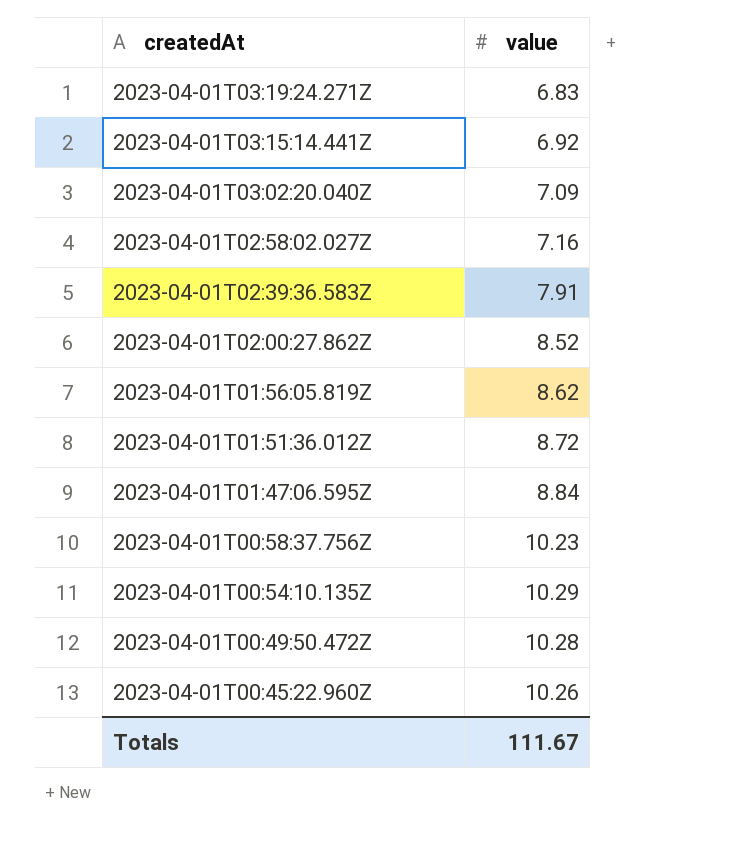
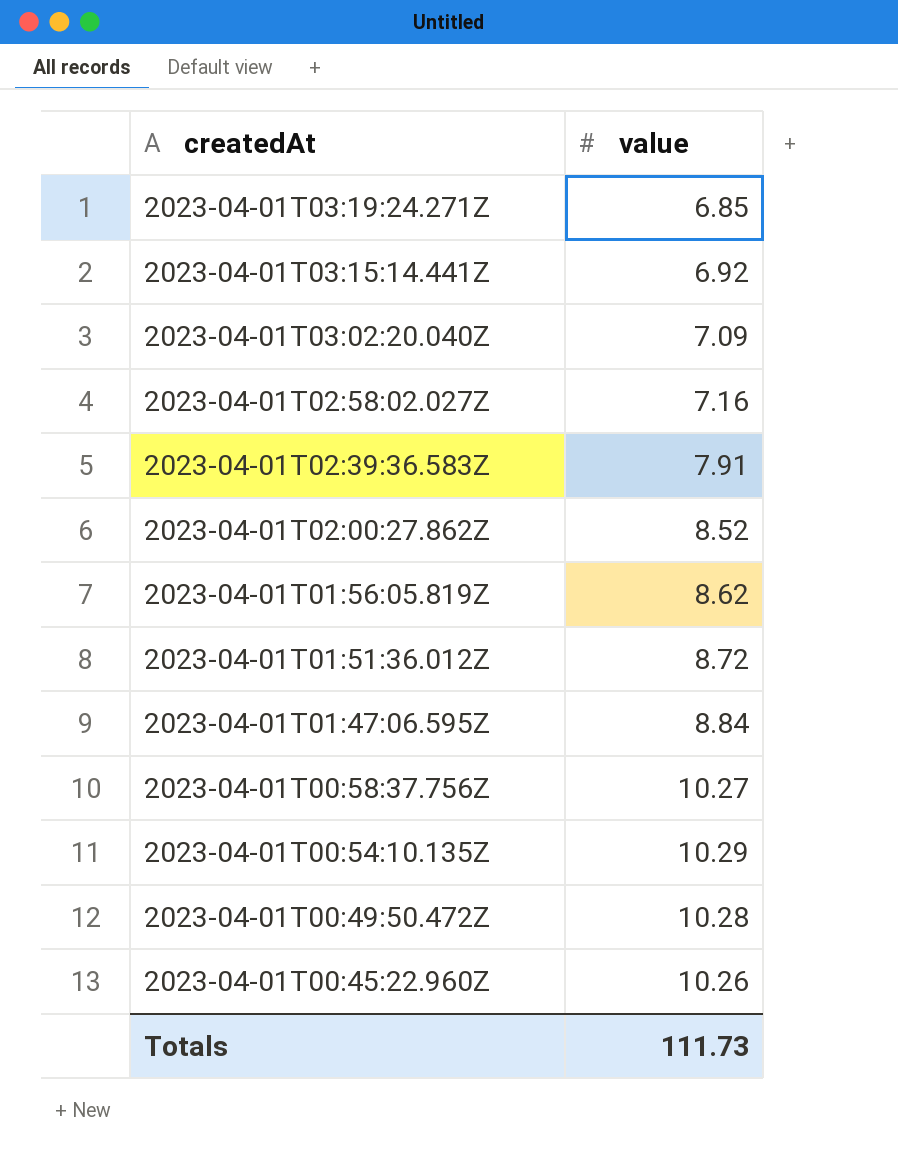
2023-04-01T03:19:24.271Z | value: 6.83 -> 6.85
2023-04-01T00:58:37.756Z | value: 10.23 -> 10.27
Totals | value: 111.67 -> 111.73

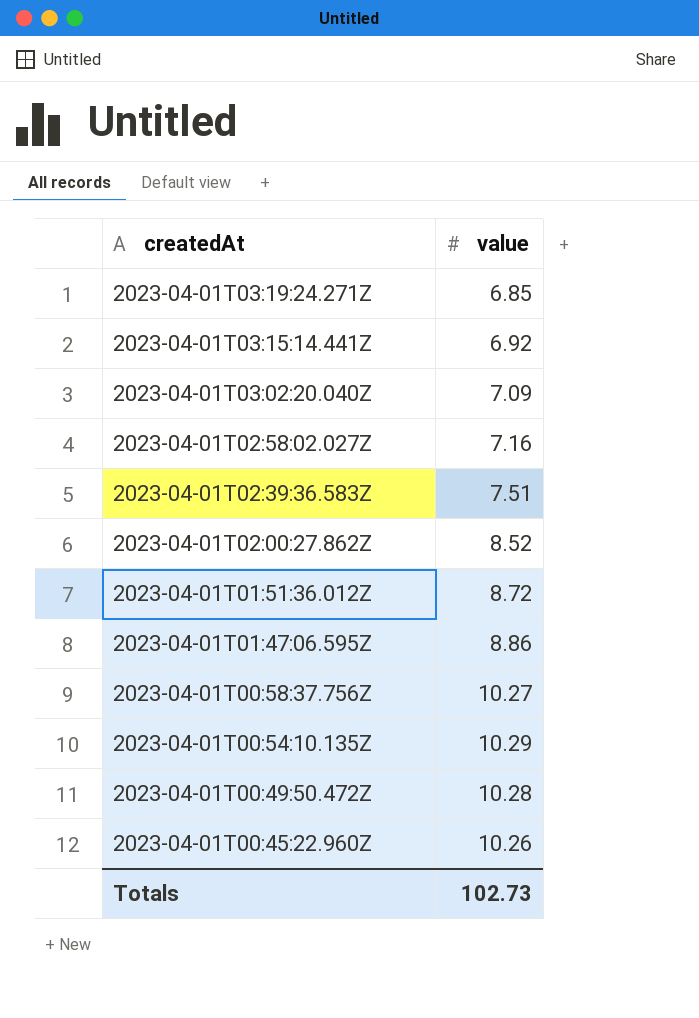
row 2023-04-01T01:56:05.819Z: 8.62 -> none
2023-04-01T02:39:36.583Z | value: 7.91 -> 7.51
2023-04-01T01:47:06.595Z | value: 8.84 -> 8.86
Totals | value: 111.73 -> 102.73

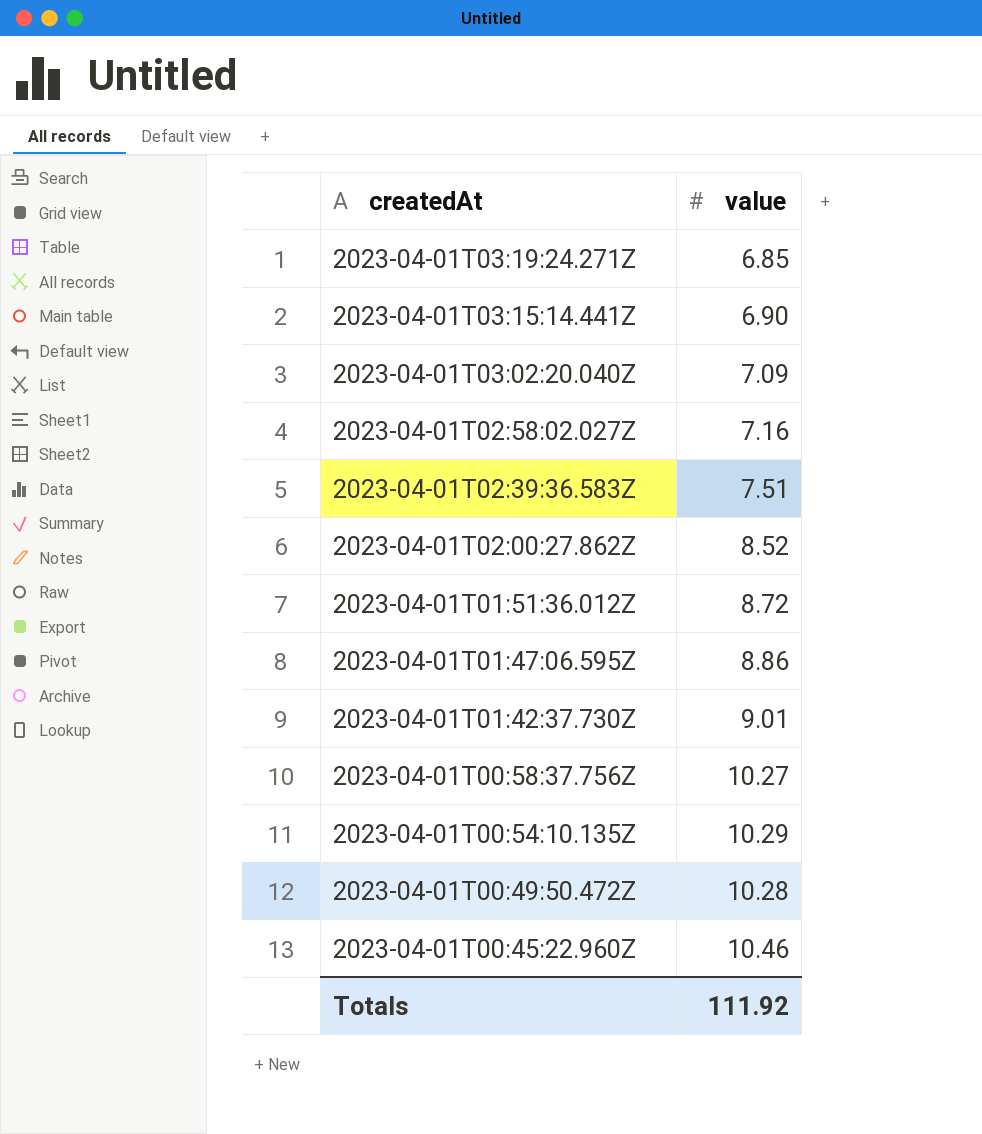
2023-04-01T03:15:14.441Z | value: 6.92 -> 6.90
row 2023-04-01T01:42:37.730Z: none -> 9.01
2023-04-01T00:45:22.960Z | value: 10.26 -> 10.46
Totals | value: 102.73 -> 111.92

